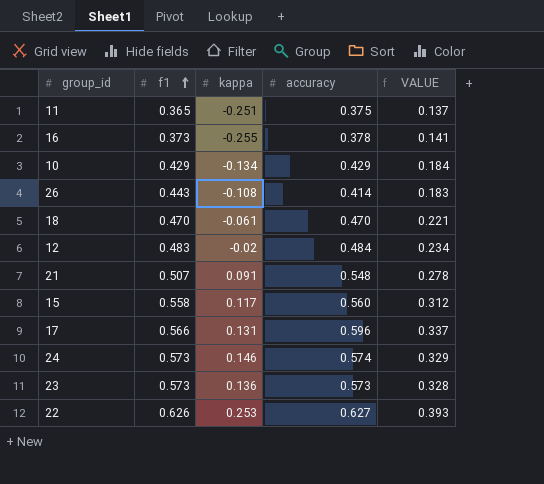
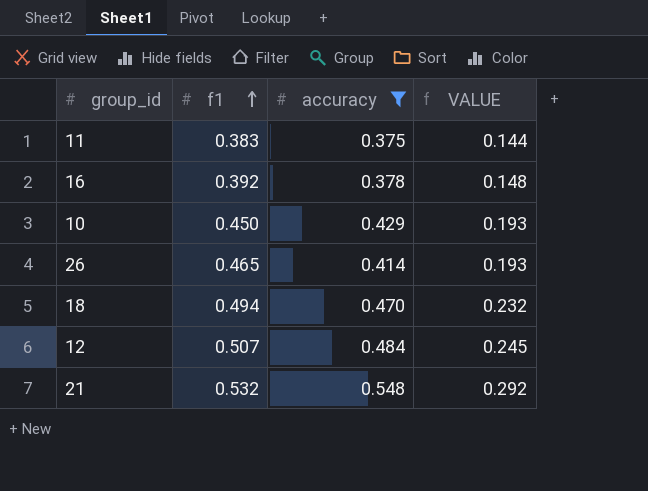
filter: none -> accuracy <= 0.548
column kappa | position: 3 -> none
11 | f1: 0.365 -> 0.383
11 | VALUE: 0.137 -> 0.144
16 | f1: 0.373 -> 0.392
16 | VALUE: 0.141 -> 0.148
10 | f1: 0.429 -> 0.450
10 | VALUE: 0.184 -> 0.193
26 | f1: 0.443 -> 0.465
26 | VALUE: 0.183 -> 0.193
18 | f1: 0.470 -> 0.494
18 | VALUE: 0.221 -> 0.232
12 | f1: 0.483 -> 0.507
12 | VALUE: 0.234 -> 0.245
21 | f1: 0.507 -> 0.532
21 | VALUE: 0.278 -> 0.292

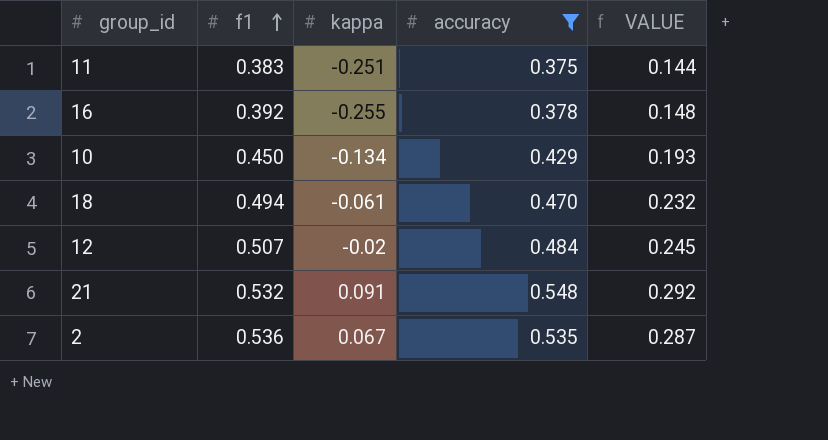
column kappa | position: none -> 3
row 26: 0.465 | 0.414 | 0.193 -> none
row 2: none -> 0.536 | 0.067 | 0.535 | 0.287

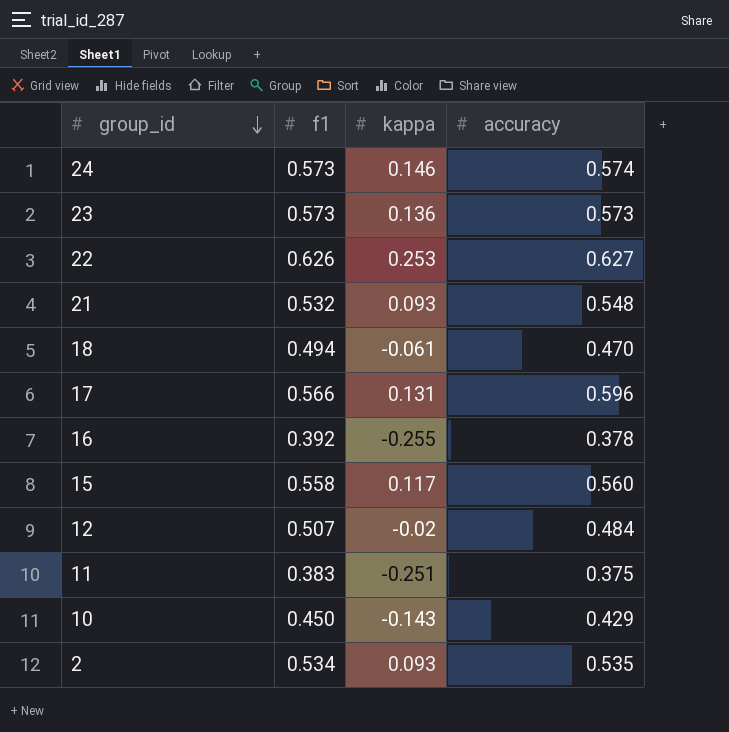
filter: accuracy <= 0.548 -> none
row order: f1 ascending -> group_id descending
column VALUE | formula: [f1] * [accuracy] -> none
21 | kappa: 0.091 -> 0.093
10 | kappa: -0.134 -> -0.143
2 | f1: 0.536 -> 0.534
2 | kappa: 0.067 -> 0.093

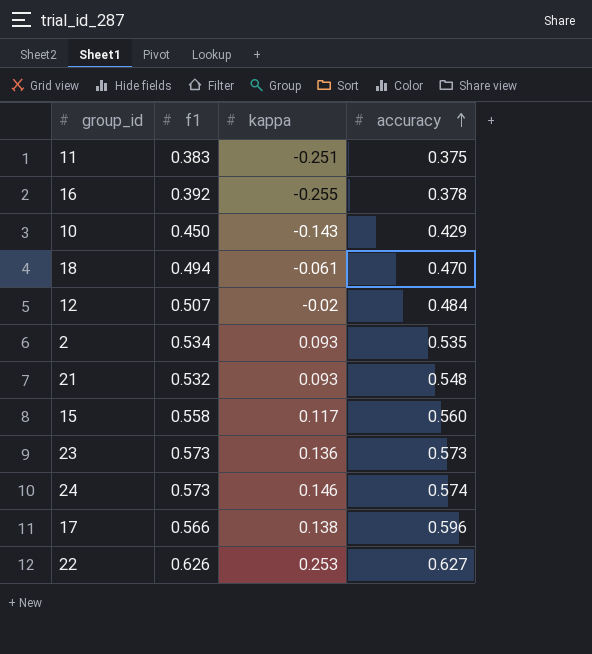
row order: group_id descending -> accuracy ascending
17 | kappa: 0.131 -> 0.138

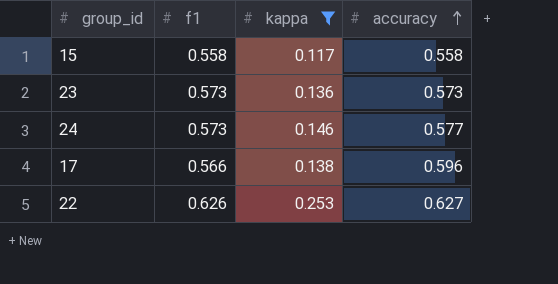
filter: none -> kappa >= 0.117
15 | accuracy: 0.560 -> 0.558
24 | accuracy: 0.574 -> 0.577

